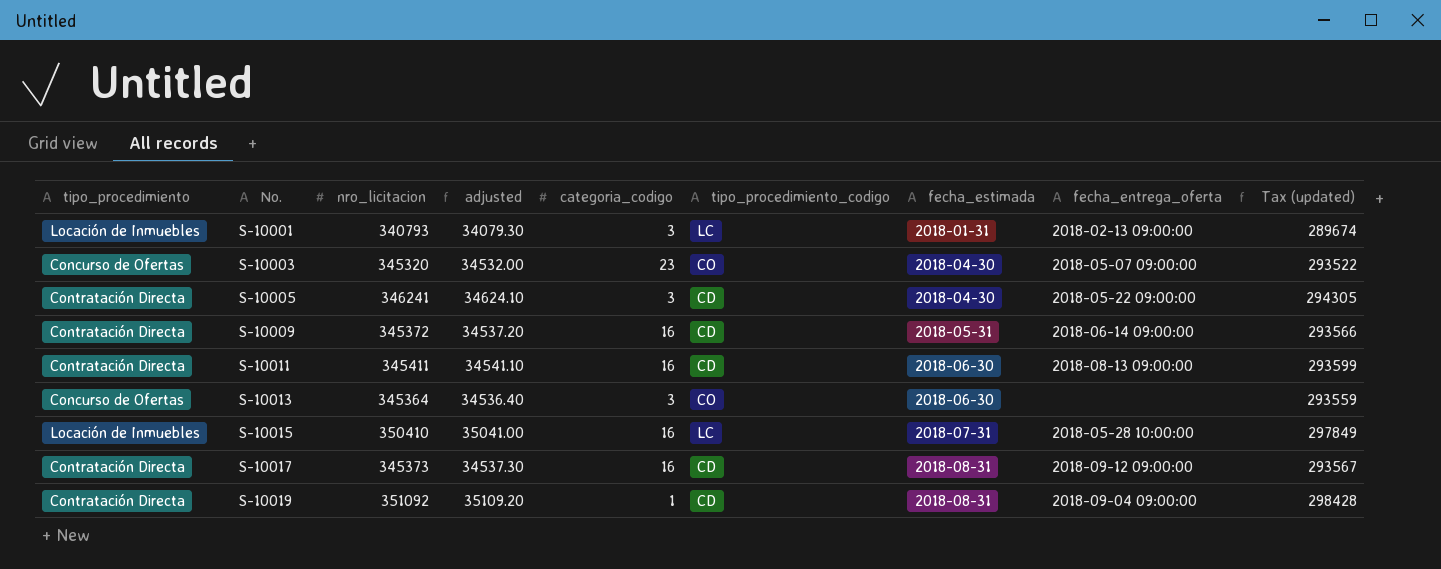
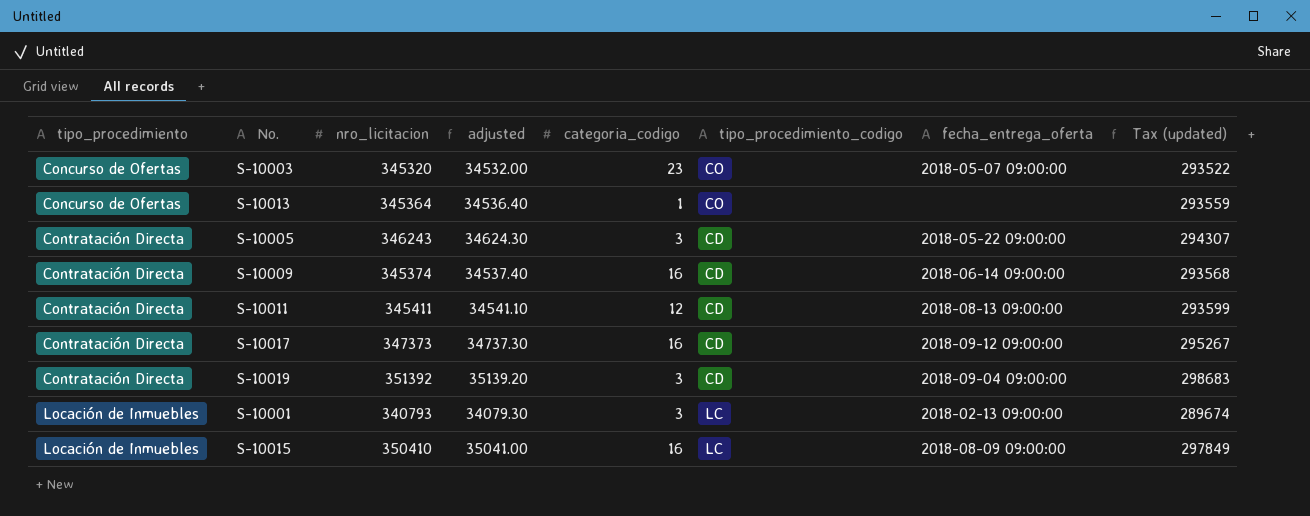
row order: No. ascending -> tipo_procedimiento ascending
column fecha_estimada | position: 7 -> none
S-10013 | categoria_codigo: 3 -> 1
S-10005 | nro_licitacion: 346241 -> 346243
S-10005 | adjusted: 34624.10 -> 34624.30
S-10005 | Tax (updated): 294305 -> 294307
S-10009 | nro_licitacion: 345372 -> 345374
S-10009 | adjusted: 34537.20 -> 34537.40
S-10009 | Tax (updated): 293566 -> 293568
S-10011 | categoria_codigo: 16 -> 12
S-10017 | nro_licitacion: 345373 -> 347373
S-10017 | adjusted: 34537.30 -> 34737.30
S-10017 | Tax (updated): 293567 -> 295267
S-10019 | nro_licitacion: 351092 -> 351392
S-10019 | adjusted: 35109.20 -> 35139.20
S-10019 | categoria_codigo: 1 -> 3
S-10019 | Tax (updated): 298428 -> 298683
S-10015 | fecha_entrega_oferta: 2018-05-28 10:00:00 -> 2018-08-09 09:00:00

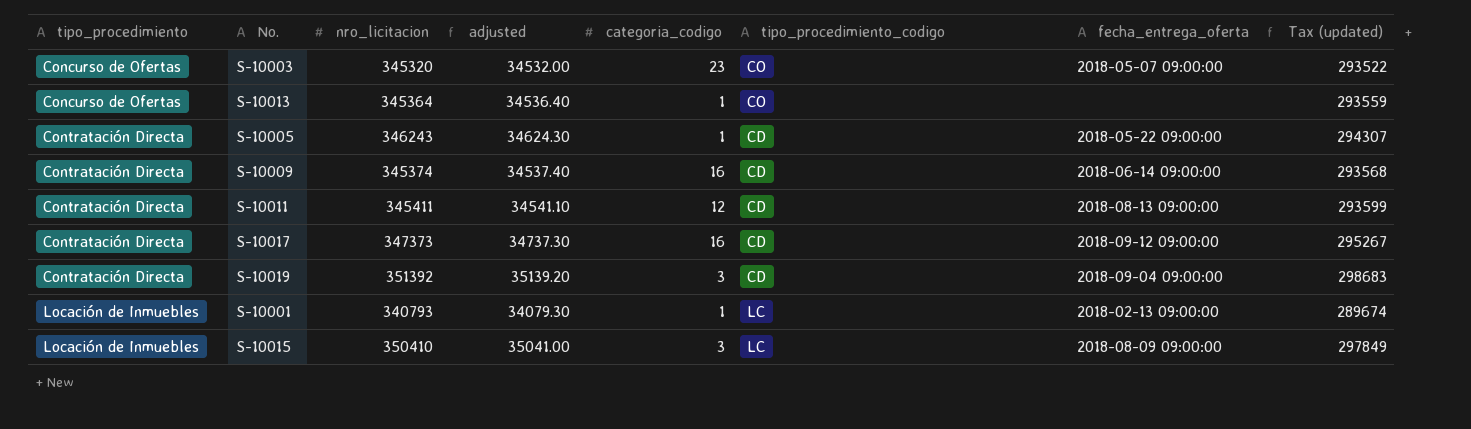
S-10005 | categoria_codigo: 3 -> 1
S-10001 | categoria_codigo: 3 -> 1
S-10015 | categoria_codigo: 16 -> 3

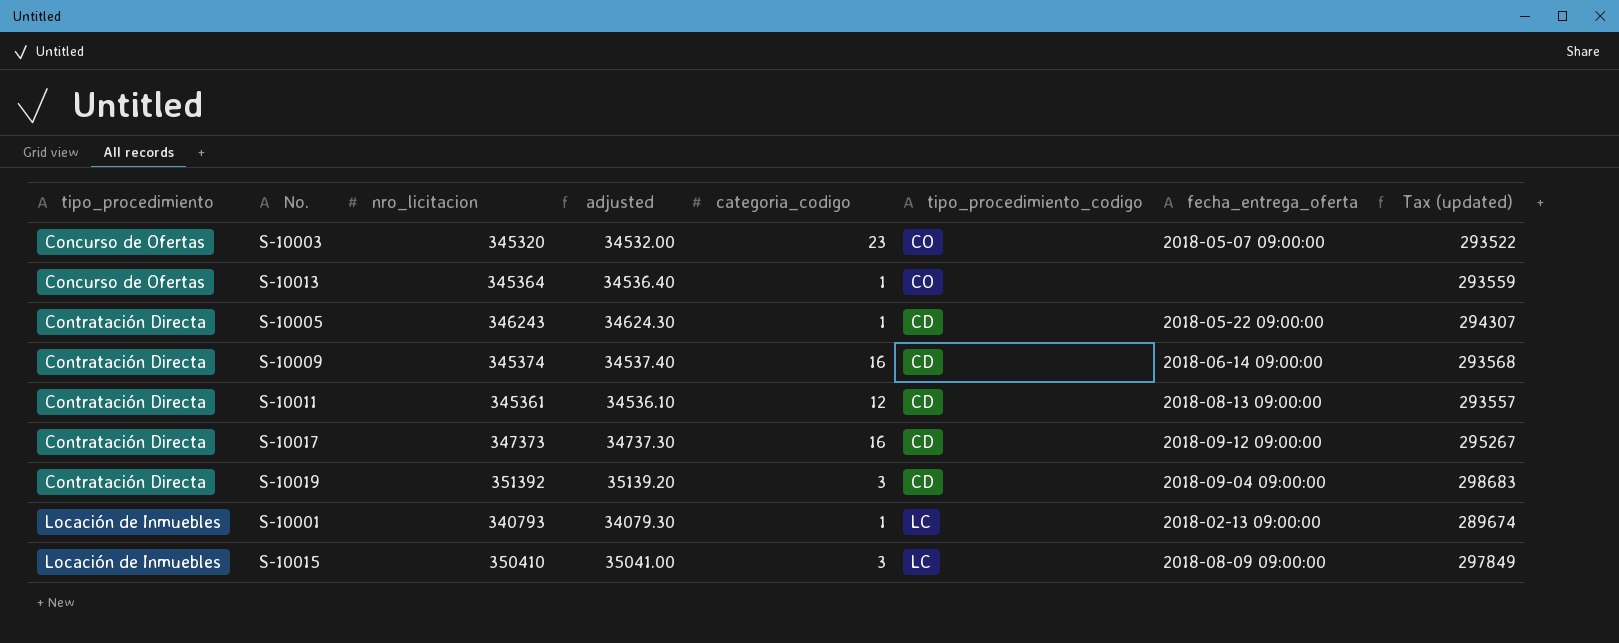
S-10011 | nro_licitacion: 345411 -> 345361
S-10011 | adjusted: 34541.10 -> 34536.10
S-10011 | Tax (updated): 293599 -> 293557

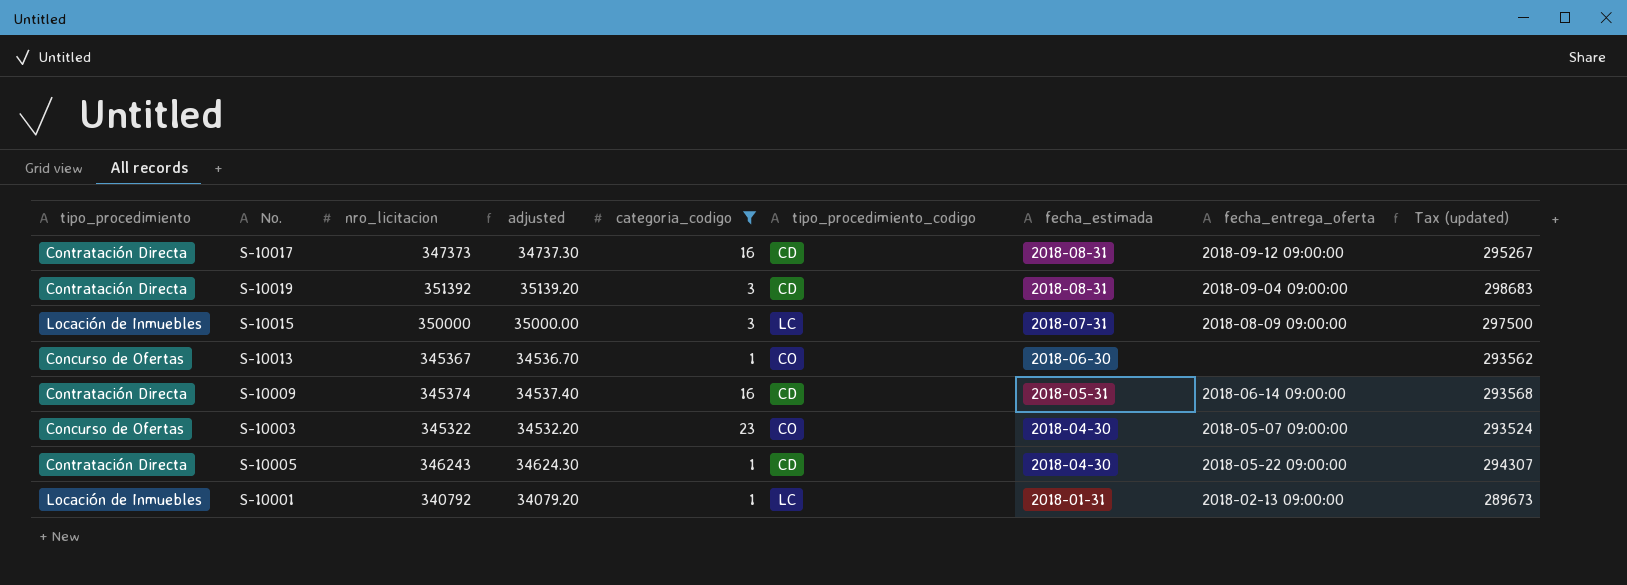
filter: none -> categoria_codigo != 12
row order: tipo_procedimiento ascending -> fecha_estimada descending
column fecha_estimada | position: none -> 7
S-10015 | nro_licitacion: 350410 -> 350000
S-10015 | adjusted: 35041.00 -> 35000.00
S-10015 | Tax (updated): 297849 -> 297500
S-10013 | nro_licitacion: 345364 -> 345367
S-10013 | adjusted: 34536.40 -> 34536.70
S-10013 | Tax (updated): 293559 -> 293562
S-10003 | nro_licitacion: 345320 -> 345322
S-10003 | adjusted: 34532.00 -> 34532.20
S-10003 | Tax (updated): 293522 -> 293524
S-10001 | nro_licitacion: 340793 -> 340792
S-10001 | adjusted: 34079.30 -> 34079.20
S-10001 | Tax (updated): 289674 -> 289673

